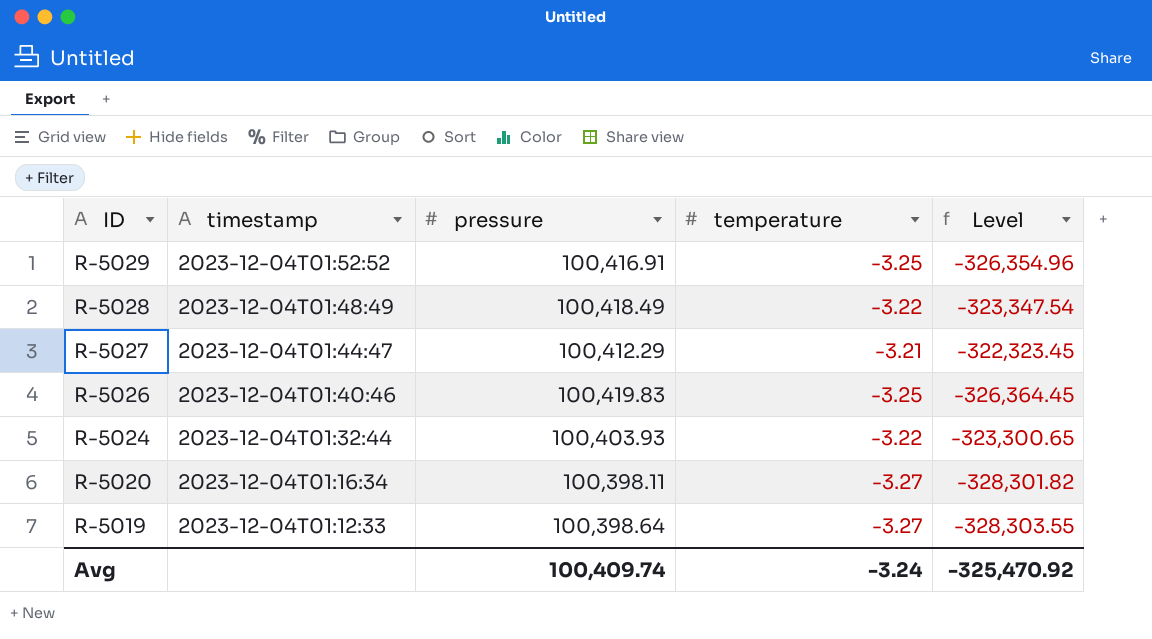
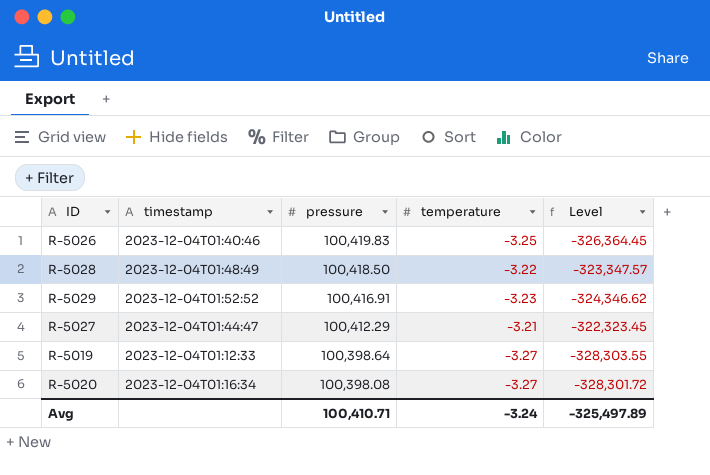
row order: ID descending -> pressure descending
row R-5024: 2023-12-04T01:32:44 | 100,403.93 | -3.22 | -323,300.65 -> none
R-5028 | pressure: 100,418.49 -> 100,418.50
R-5028 | Level: -323,347.54 -> -323,347.57
R-5029 | temperature: -3.25 -> -3.23
R-5029 | Level: -326,354.96 -> -324,346.62
R-5020 | pressure: 100,398.11 -> 100,398.08
R-5020 | Level: -328,301.82 -> -328,301.72
Avg | pressure: 100,409.74 -> 100,410.71
Avg | Level: -325,470.92 -> -325,497.89

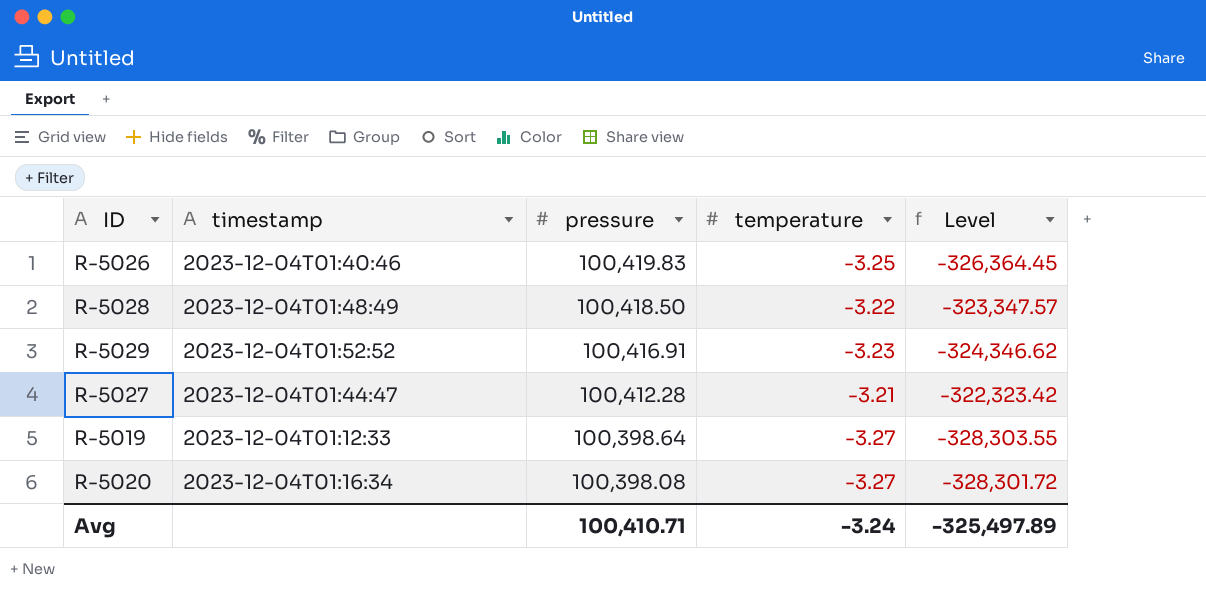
R-5027 | pressure: 100,412.29 -> 100,412.28
R-5027 | Level: -322,323.45 -> -322,323.42

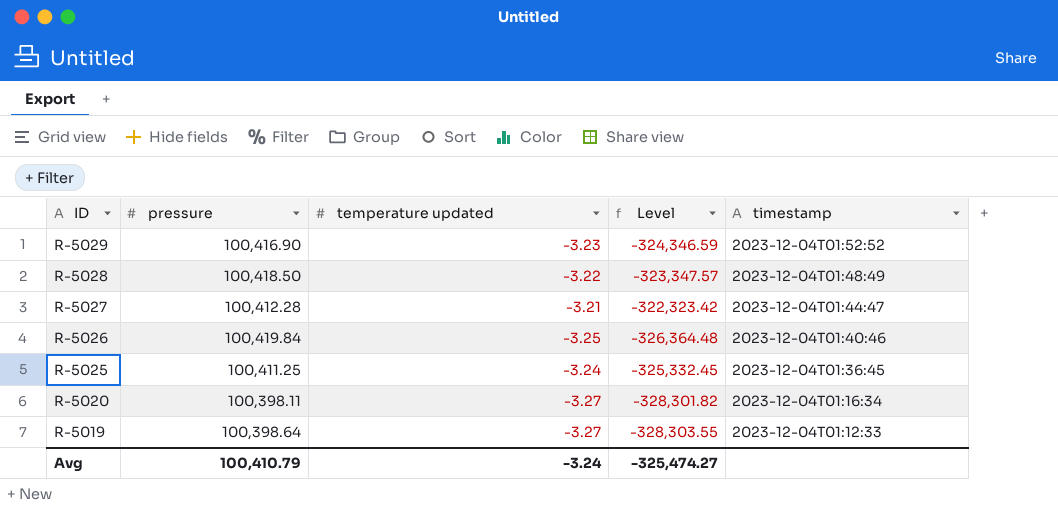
row order: pressure descending -> ID descending
column name: temperature -> temperature updated
column timestamp | position: 2 -> 5
R-5029 | pressure: 100,416.91 -> 100,416.90
R-5029 | Level: -324,346.62 -> -324,346.59
R-5026 | pressure: 100,419.83 -> 100,419.84
R-5026 | Level: -326,364.45 -> -326,364.48
row R-5025: none -> 100,411.25 | -3.24 | -325,332.45 | 2023-12-04T01:36:45
R-5020 | pressure: 100,398.08 -> 100,398.11
R-5020 | Level: -328,301.72 -> -328,301.82
Avg | pressure: 100,410.71 -> 100,410.79
Avg | Level: -325,497.89 -> -325,474.27

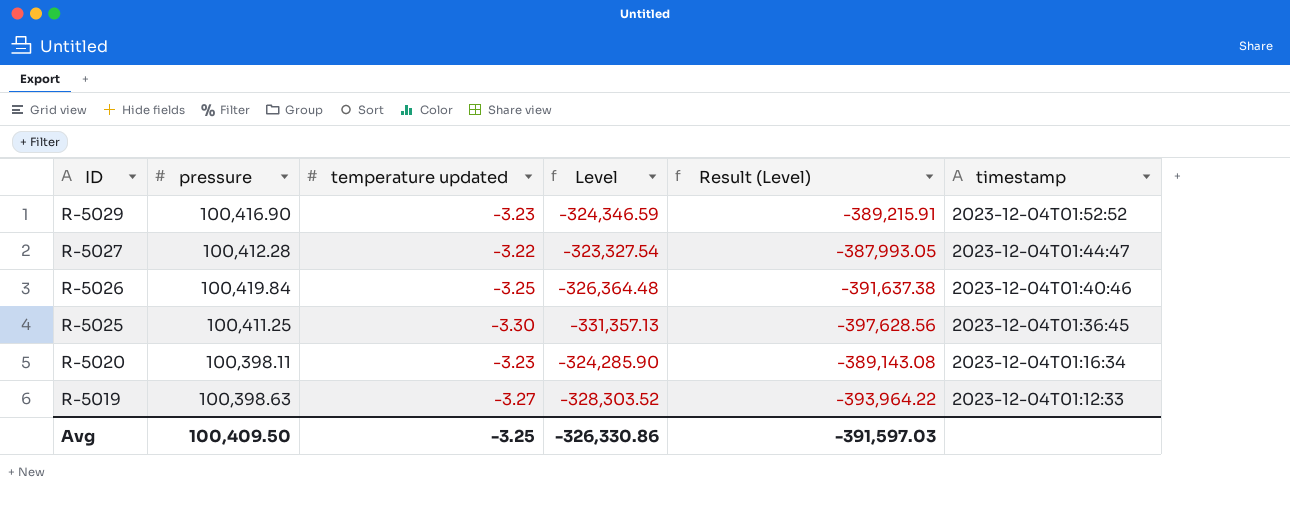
column Result (Level) | formula: none -> [Level] * 1.2
row R-5028: 100,418.50 | -3.22 | -323,347.57 | 2023-12-04T01:48:49 -> none
R-5027 | temperature updated: -3.21 -> -3.22
R-5027 | Level: -322,323.42 -> -323,327.54
R-5025 | temperature updated: -3.24 -> -3.30
R-5025 | Level: -325,332.45 -> -331,357.13
R-5020 | temperature updated: -3.27 -> -3.23
R-5020 | Level: -328,301.82 -> -324,285.90
R-5019 | pressure: 100,398.64 -> 100,398.63
R-5019 | Level: -328,303.55 -> -328,303.52
Avg | pressure: 100,410.79 -> 100,409.50
Avg | temperature updated: -3.24 -> -3.25
Avg | Level: -325,474.27 -> -326,330.86

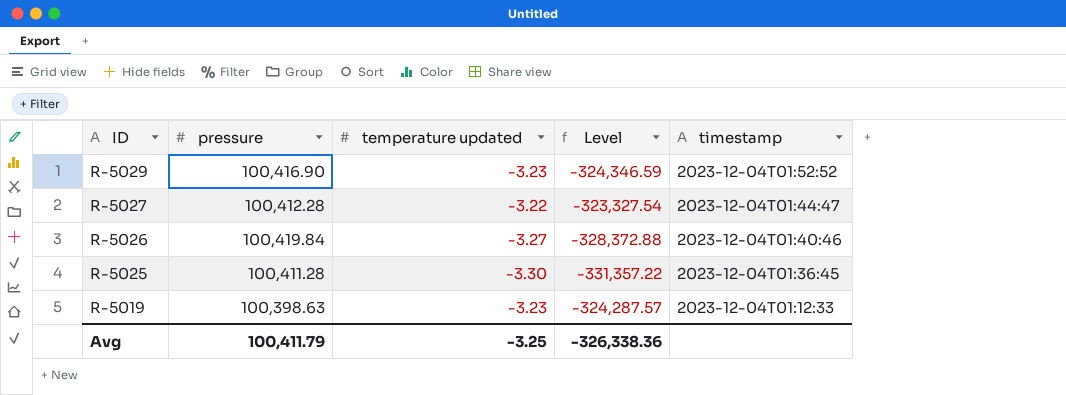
column Result (Level) | formula: [Level] * 1.2 -> none
row R-5020: 100,398.11 | -3.23 | -324,285.90 | -389,143.08 | 2023-12-04T01:16:34 -> none
R-5026 | temperature updated: -3.25 -> -3.27
R-5026 | Level: -326,364.48 -> -328,372.88
R-5025 | pressure: 100,411.25 -> 100,411.28
R-5025 | Level: -331,357.13 -> -331,357.22
R-5019 | temperature updated: -3.27 -> -3.23
R-5019 | Level: -328,303.52 -> -324,287.57
Avg | pressure: 100,409.50 -> 100,411.79
Avg | Level: -326,330.86 -> -326,338.36

